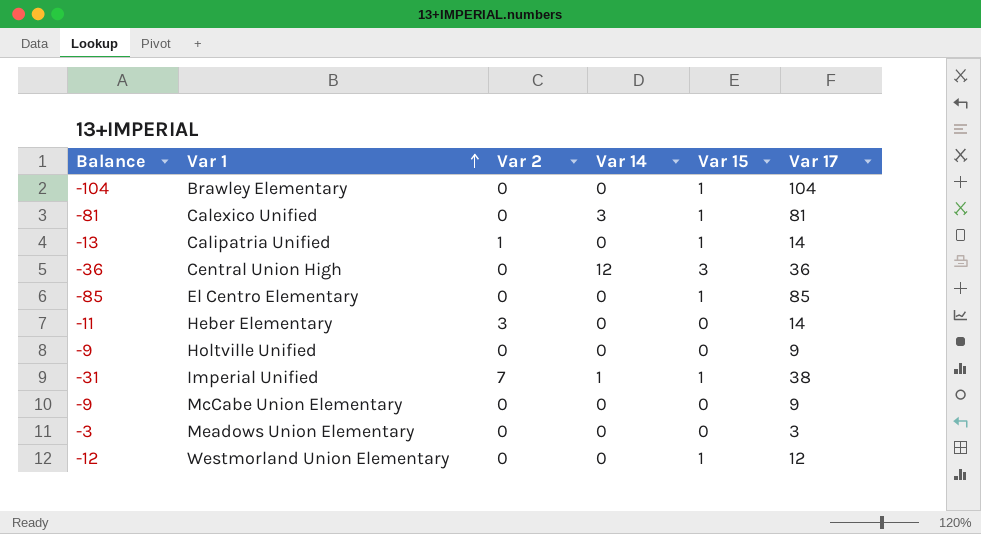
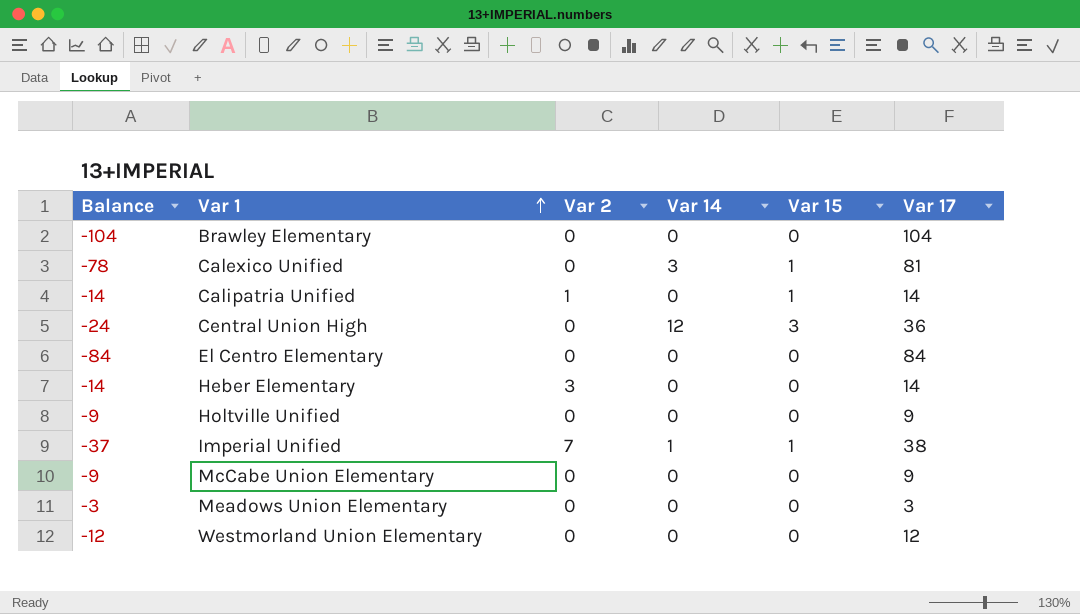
column Balance | formula: [Var 2] - [Var 17] -> [Var 14] - [Var 17]
Brawley Elementary | Var 15: 1 -> 0
El Centro Elementary | Var 15: 1 -> 0
El Centro Elementary | Var 17: 85 -> 84
Westmorland Union Elementary | Var 15: 1 -> 0

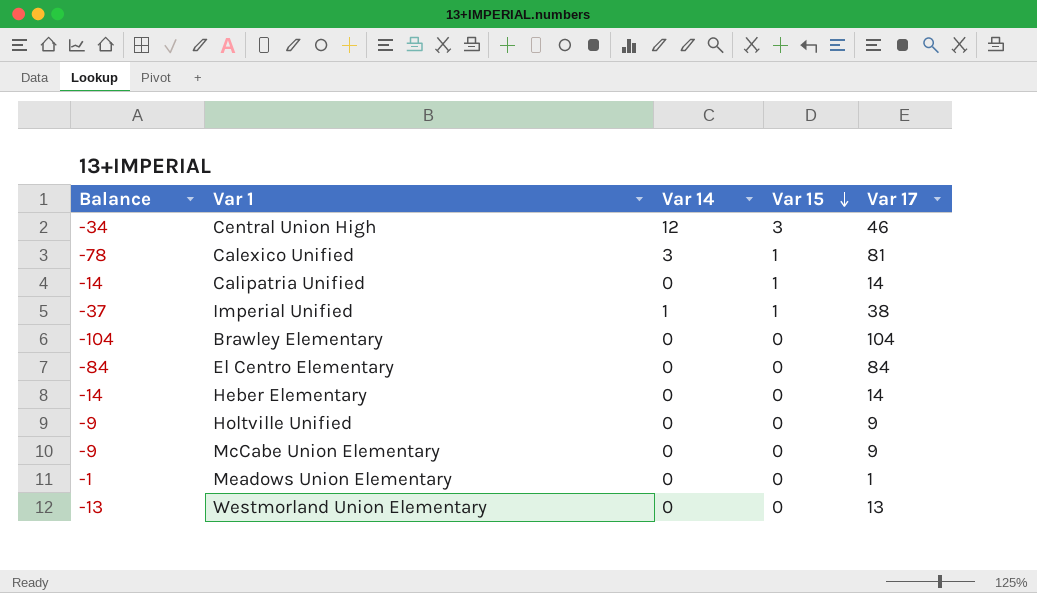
row order: Var 1 ascending -> Var 15 descending
column Var 2 | position: 3 -> none
Central Union High | Balance: -24 -> -34
Central Union High | Var 17: 36 -> 46
Meadows Union Elementary | Balance: -3 -> -1
Meadows Union Elementary | Var 17: 3 -> 1
Westmorland Union Elementary | Balance: -12 -> -13
Westmorland Union Elementary | Var 17: 12 -> 13

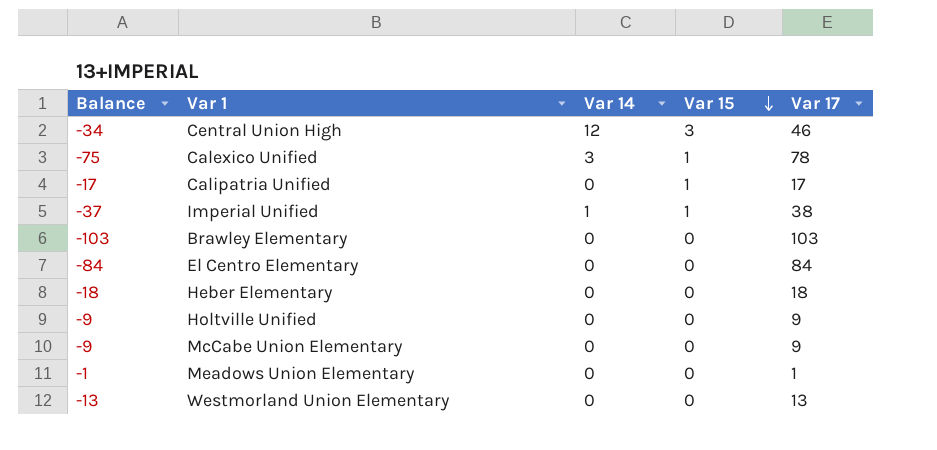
Calexico Unified | Balance: -78 -> -75
Calexico Unified | Var 17: 81 -> 78
Calipatria Unified | Balance: -14 -> -17
Calipatria Unified | Var 17: 14 -> 17
Brawley Elementary | Balance: -104 -> -103
Brawley Elementary | Var 17: 104 -> 103
Heber Elementary | Balance: -14 -> -18
Heber Elementary | Var 17: 14 -> 18

